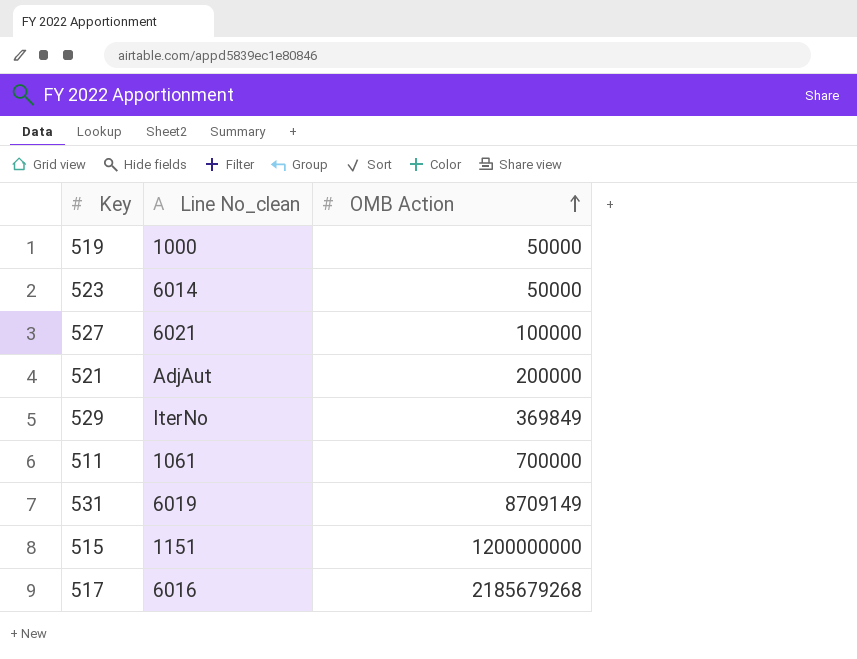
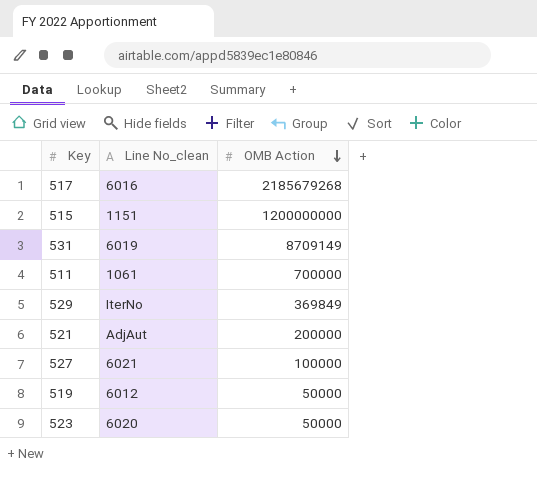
row order: OMB Action ascending -> OMB Action descending
519 | Line No_clean: 1000 -> 6012
523 | Line No_clean: 6014 -> 6020

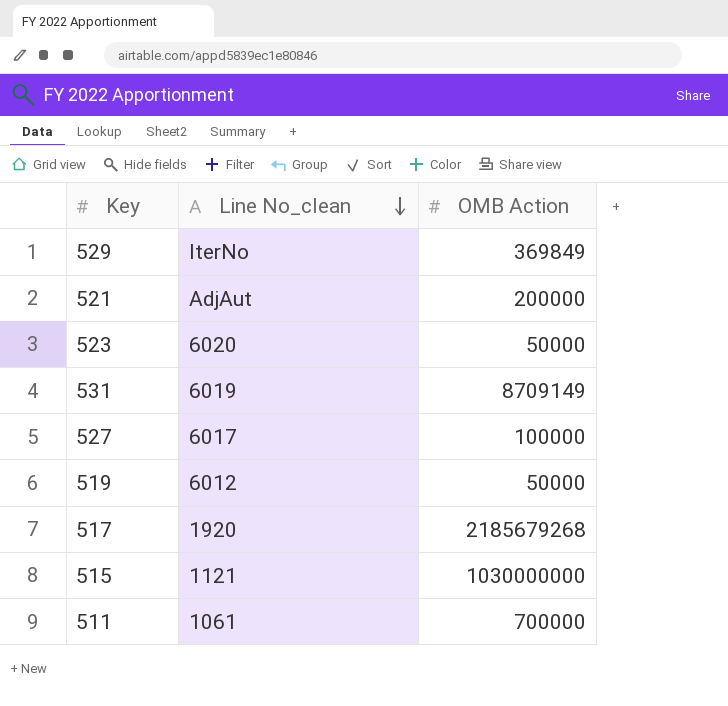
row order: OMB Action descending -> Line No_clean descending
527 | Line No_clean: 6021 -> 6017
517 | Line No_clean: 6016 -> 1920
515 | Line No_clean: 1151 -> 1121
515 | OMB Action: 1200000000 -> 1030000000

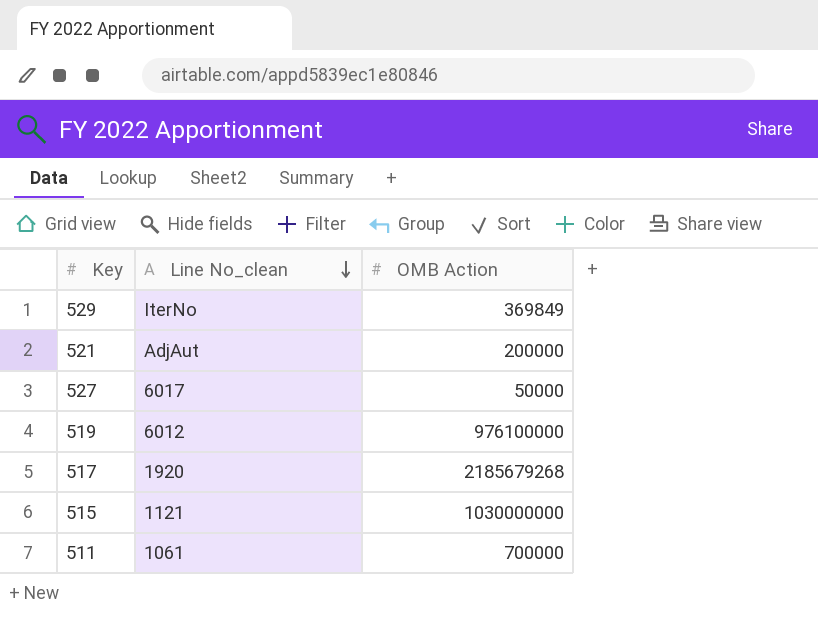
row 523: 6020 | 50000 -> none
row 531: 6019 | 8709149 -> none
527 | OMB Action: 100000 -> 50000
519 | OMB Action: 50000 -> 976100000

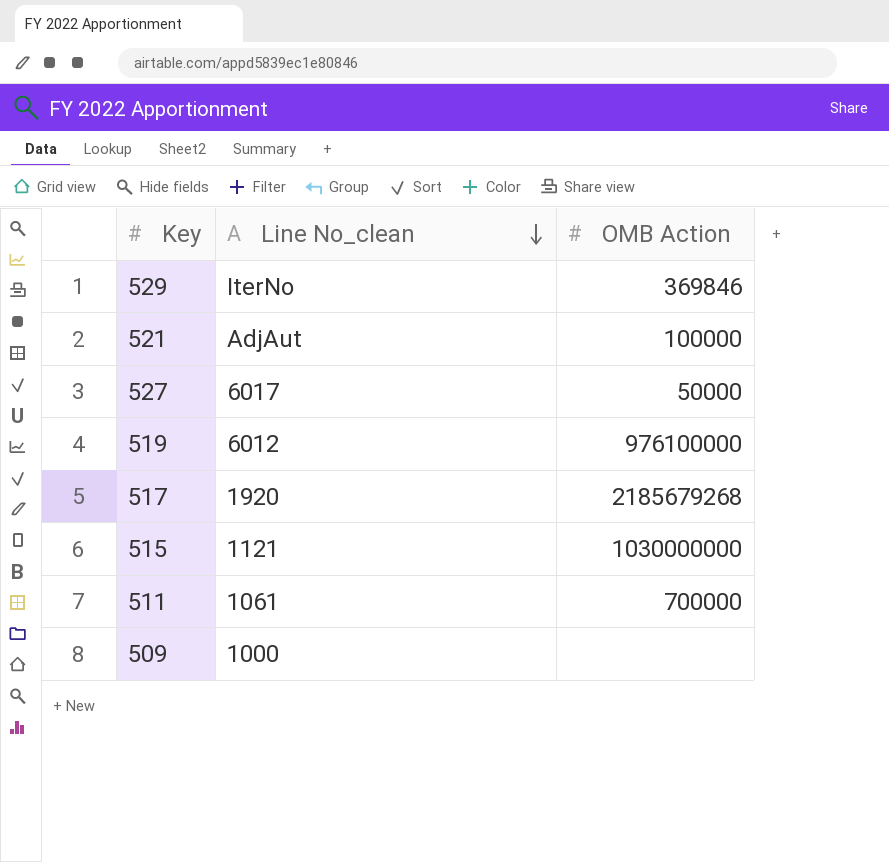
529 | OMB Action: 369849 -> 369846
521 | OMB Action: 200000 -> 100000
row 509: none -> 1000 | none

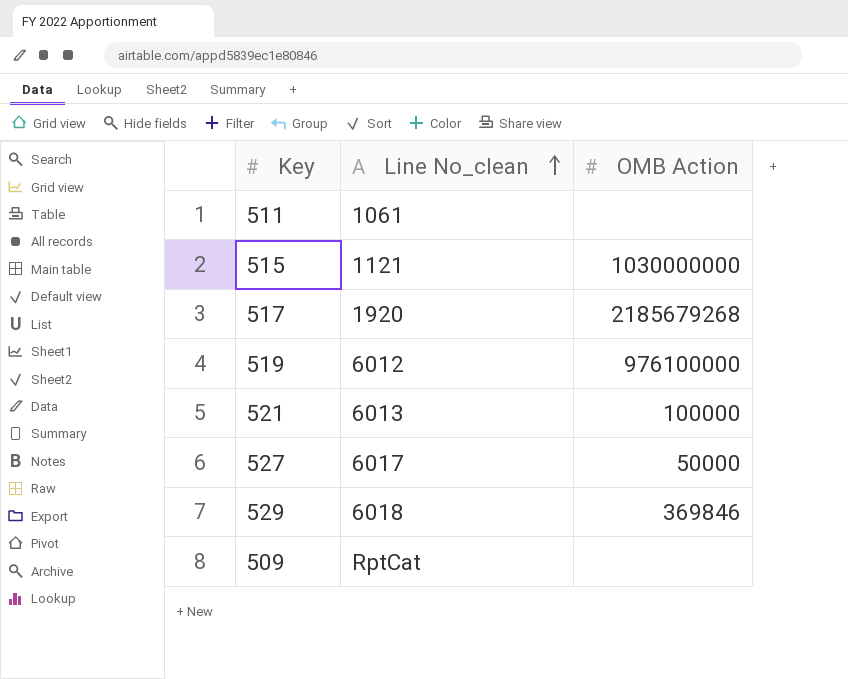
row order: Line No_clean descending -> Line No_clean ascending
511 | OMB Action: 700000 -> none
521 | Line No_clean: AdjAut -> 6013
529 | Line No_clean: IterNo -> 6018
509 | Line No_clean: 1000 -> RptCat

